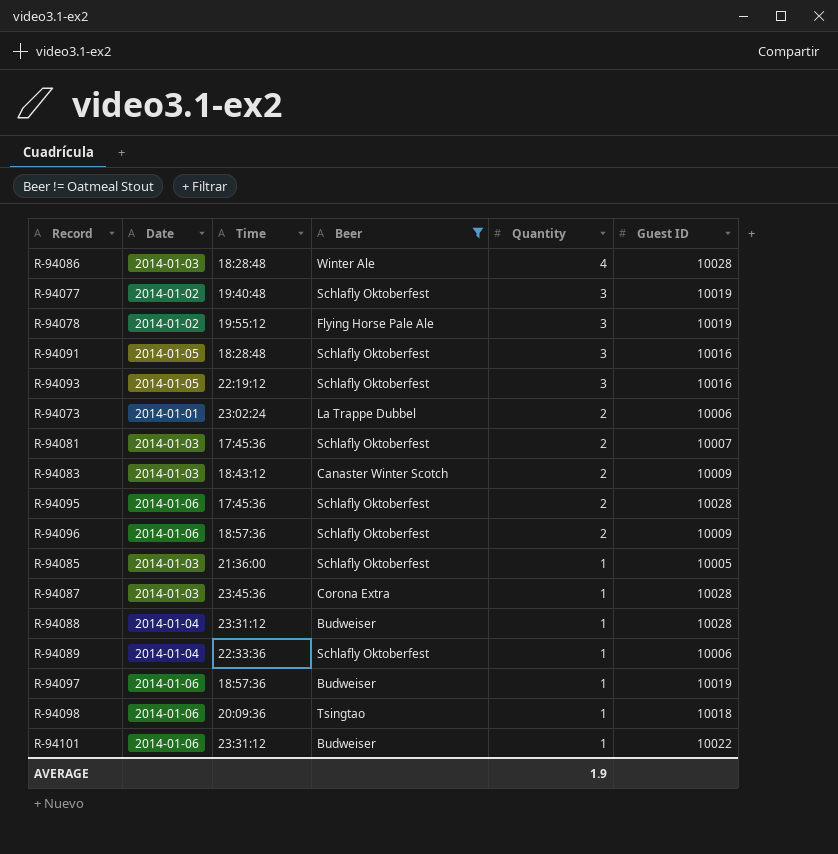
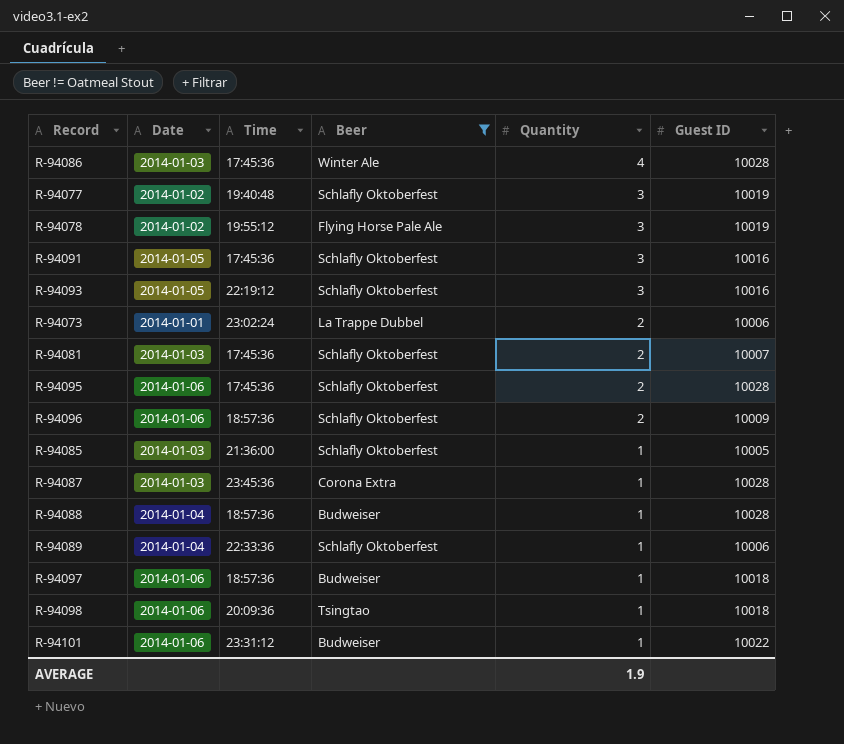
row R-94083: 2014-01-03 | 18:43:12 | Canaster Winter Scotch | 2 | 10009 -> none
R-94086 | Time: 18:28:48 -> 17:45:36
R-94091 | Time: 18:28:48 -> 17:45:36
R-94088 | Time: 23:31:12 -> 18:57:36
R-94097 | Guest ID: 10019 -> 10018

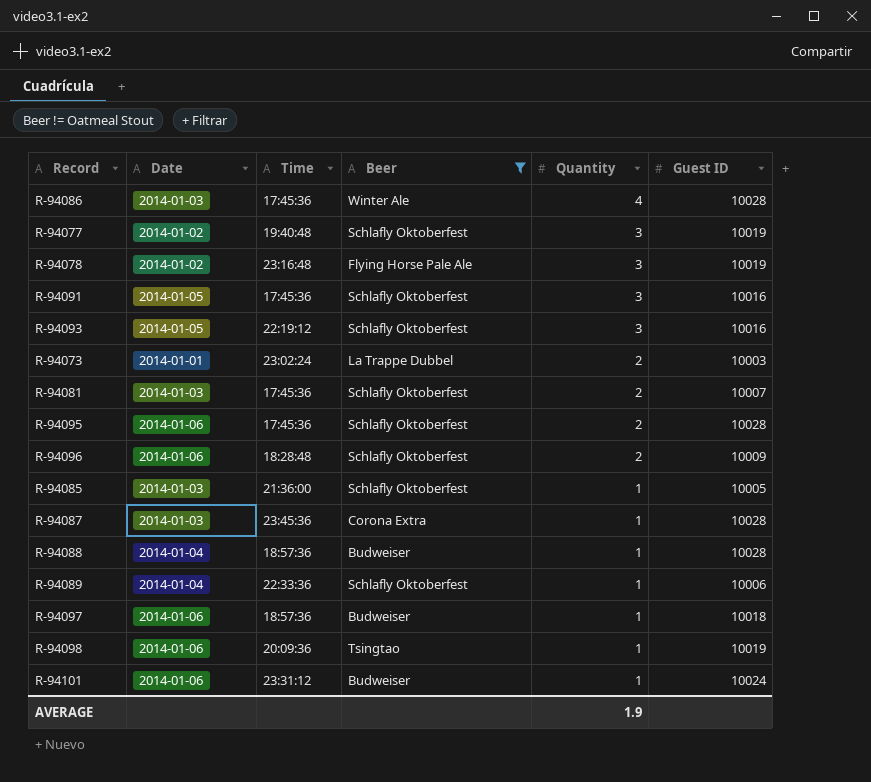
R-94078 | Time: 19:55:12 -> 23:16:48
R-94073 | Guest ID: 10006 -> 10003
R-94096 | Time: 18:57:36 -> 18:28:48
R-94098 | Guest ID: 10018 -> 10019
R-94101 | Guest ID: 10022 -> 10024

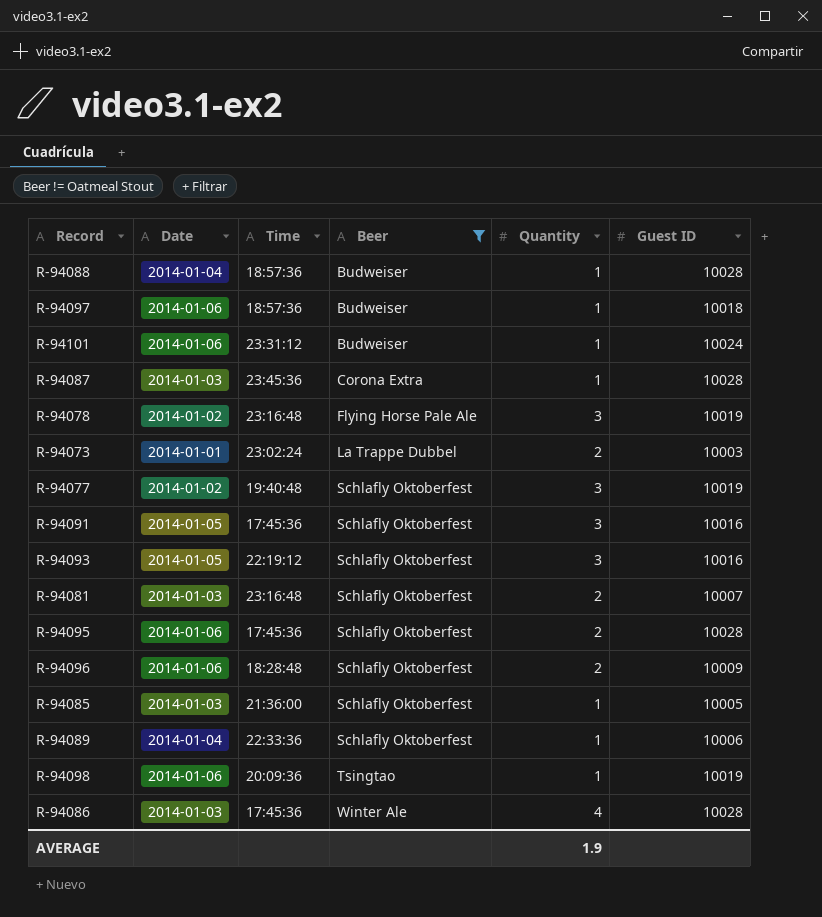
row order: Quantity descending -> Beer ascending
R-94081 | Time: 17:45:36 -> 23:16:48

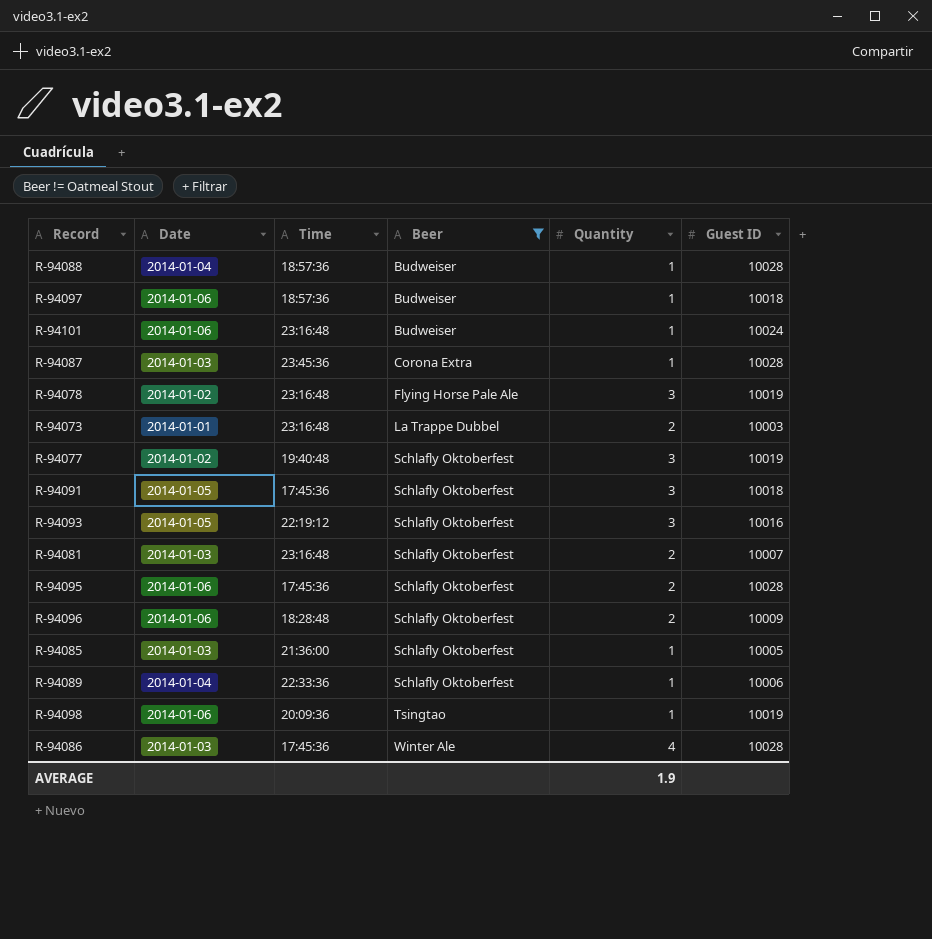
R-94101 | Time: 23:31:12 -> 23:16:48
R-94073 | Time: 23:02:24 -> 23:16:48
R-94091 | Guest ID: 10016 -> 10018

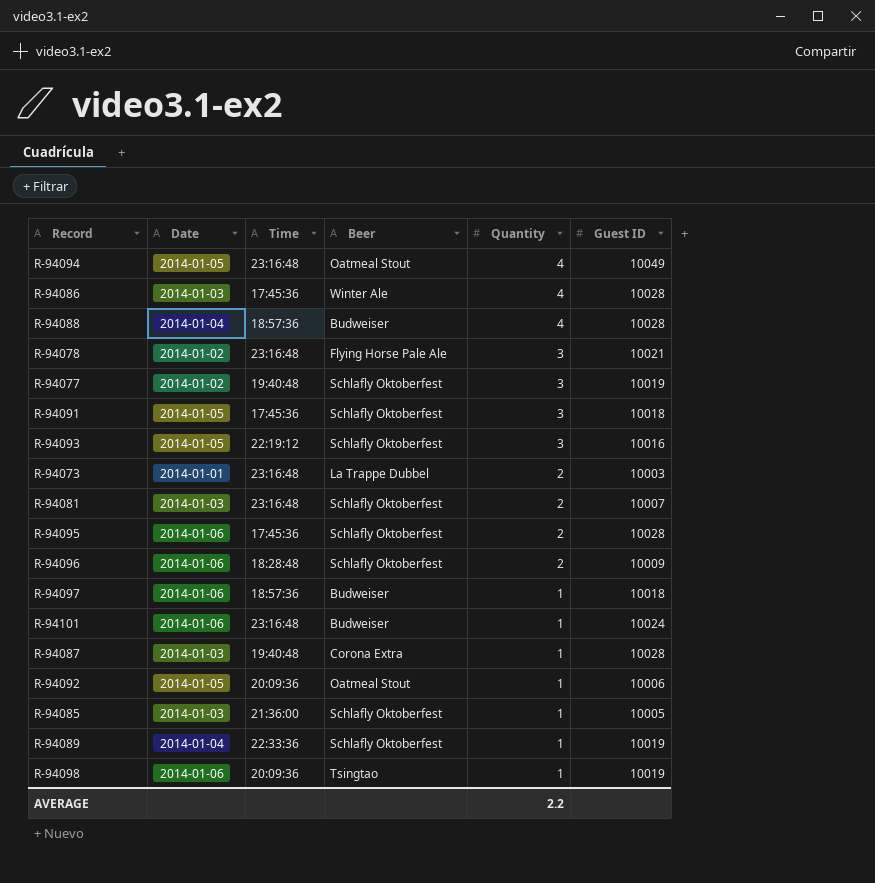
filter: Beer != Oatmeal Stout -> none
row order: Beer ascending -> Quantity descending
R-94088 | Quantity: 1 -> 4
R-94078 | Guest ID: 10019 -> 10021
R-94087 | Time: 23:45:36 -> 19:40:48
R-94089 | Guest ID: 10006 -> 10019
AVERAGE | Quantity: 1.9 -> 2.2

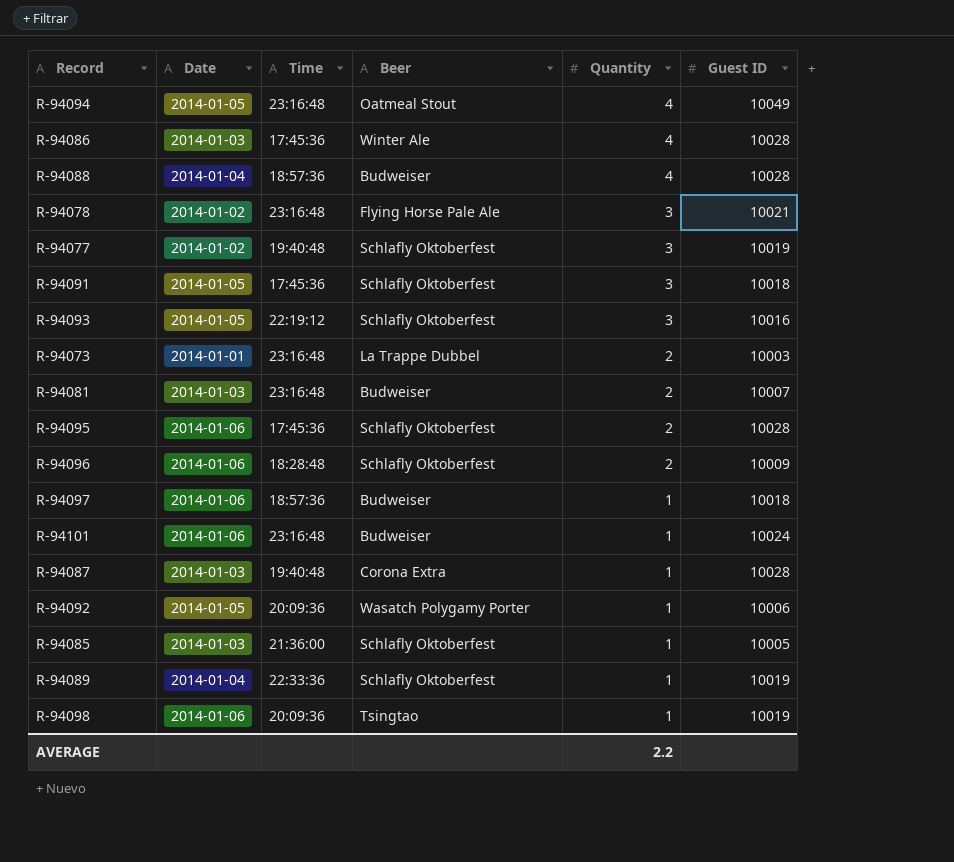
R-94081 | Beer: Schlafly Oktoberfest -> Budweiser
R-94092 | Beer: Oatmeal Stout -> Wasatch Polygamy Porter

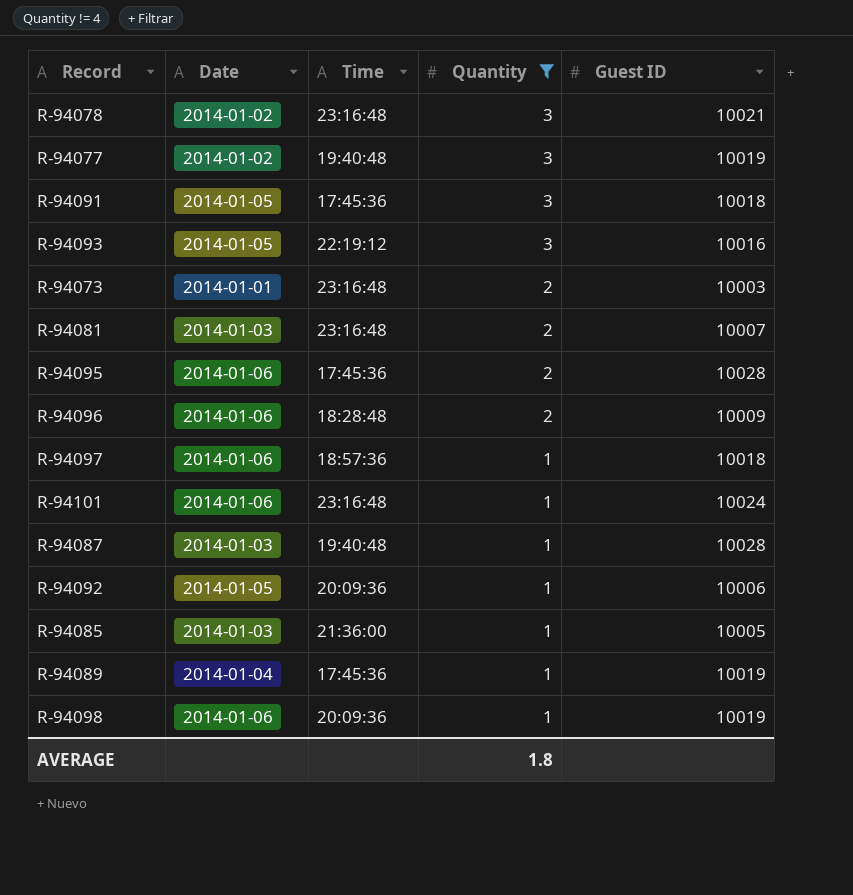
filter: none -> Quantity != 4
column Beer | position: 4 -> none
R-94089 | Time: 22:33:36 -> 17:45:36
AVERAGE | Quantity: 2.2 -> 1.8

